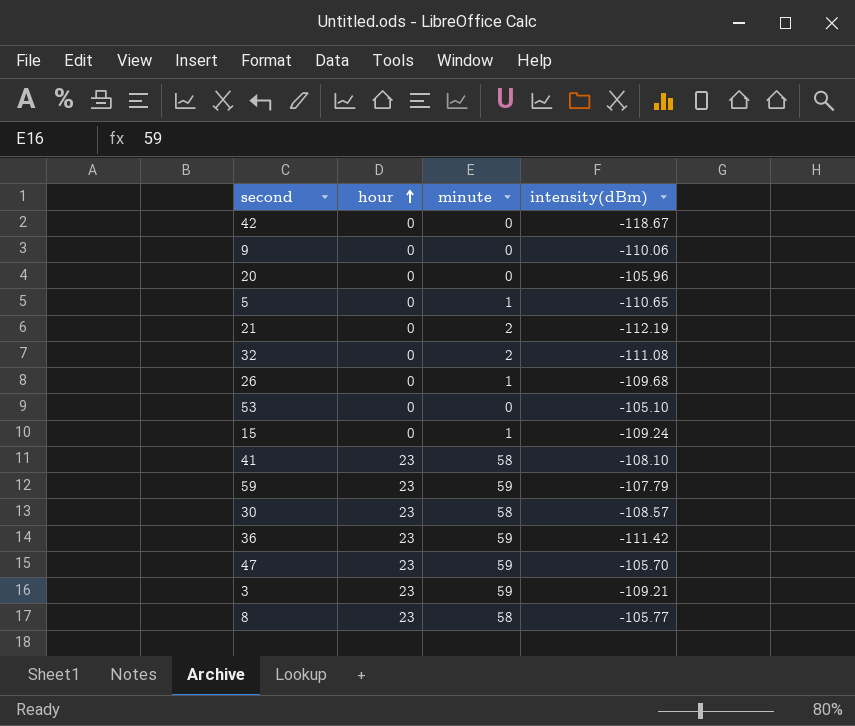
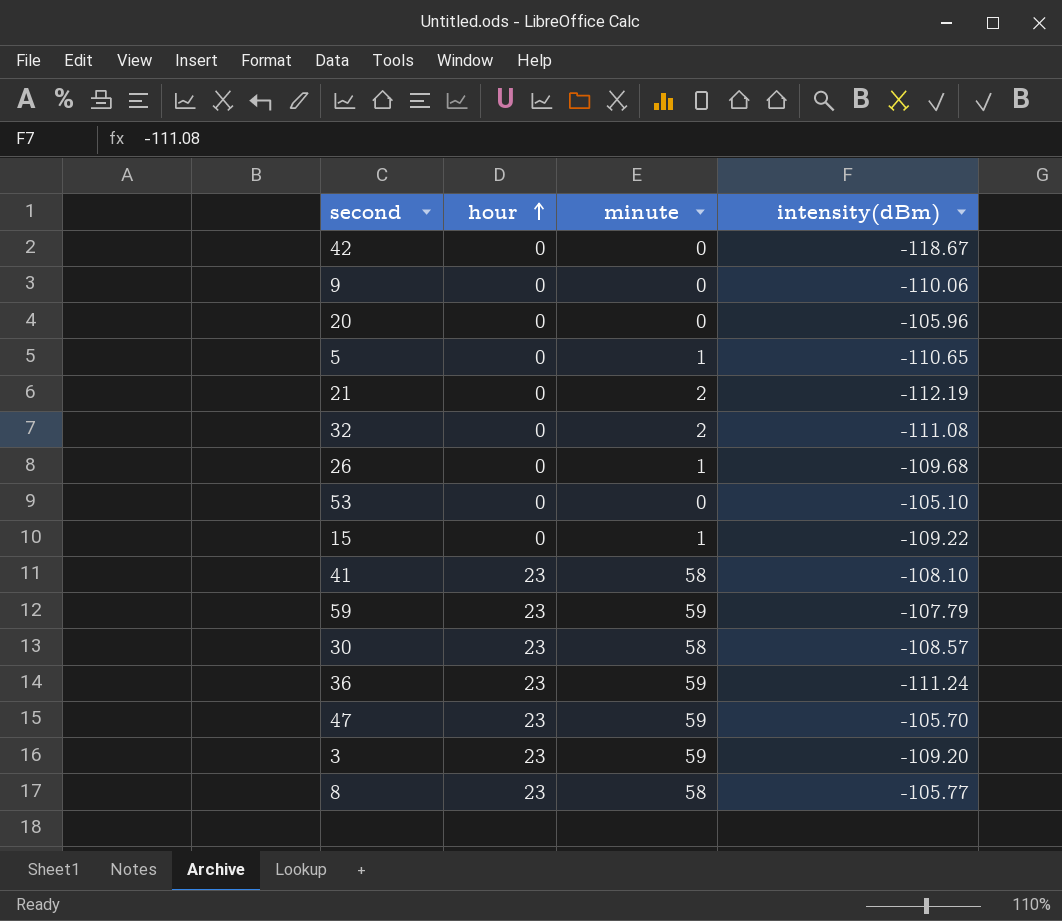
15 | intensity(dBm): -109.24 -> -109.22
36 | intensity(dBm): -111.42 -> -111.24
3 | intensity(dBm): -109.21 -> -109.20

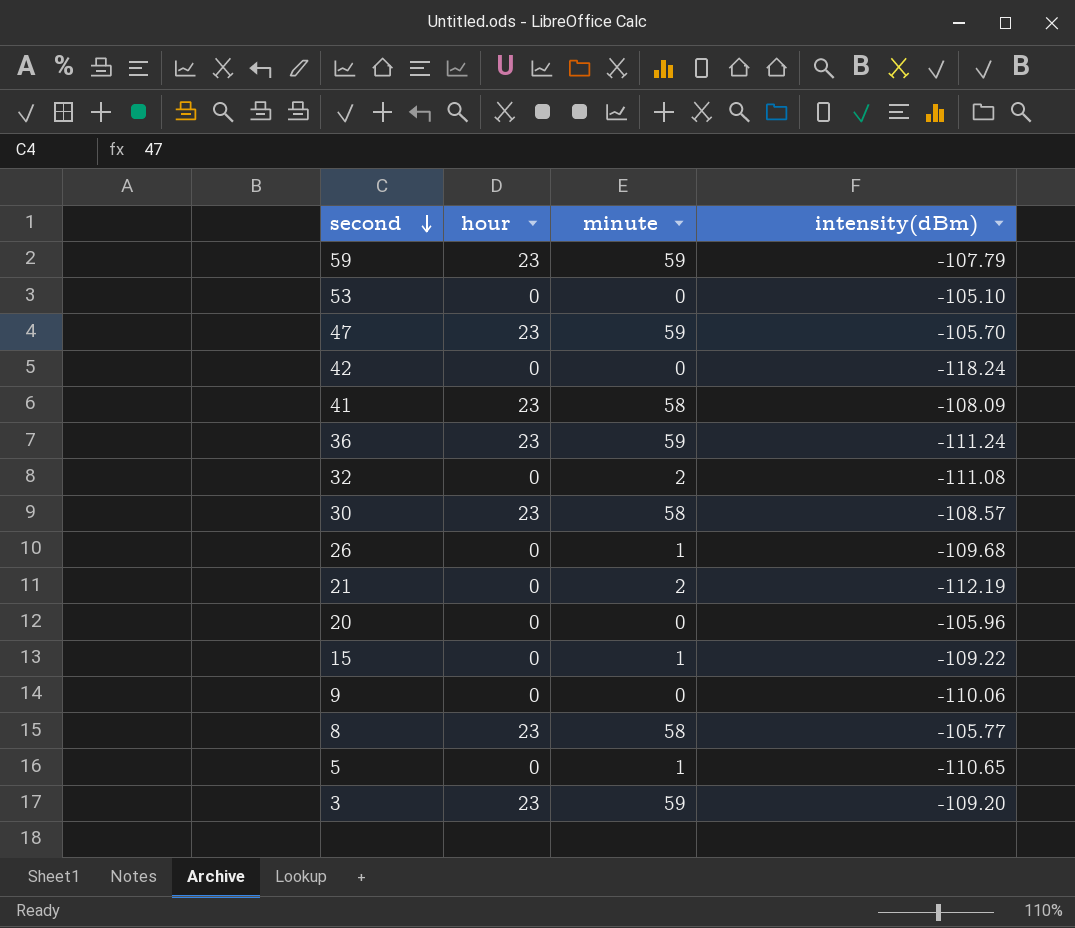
row order: hour ascending -> second descending
42 | intensity(dBm): -118.67 -> -118.24
41 | intensity(dBm): -108.10 -> -108.09

